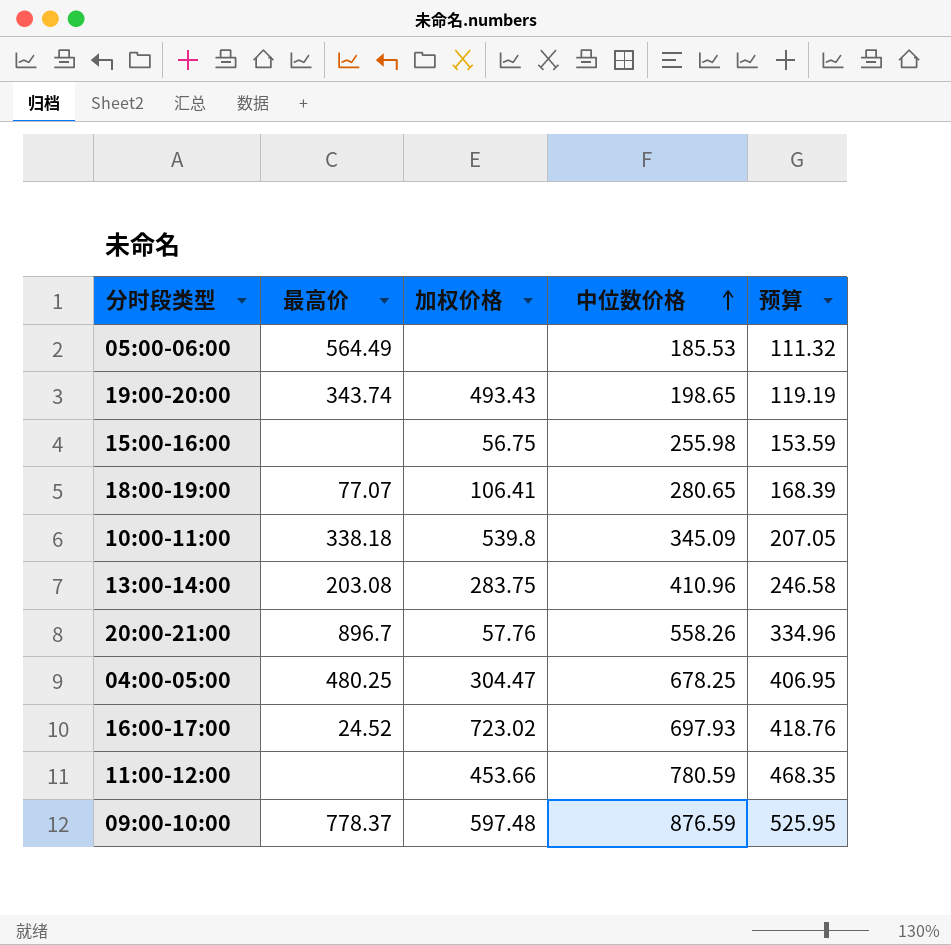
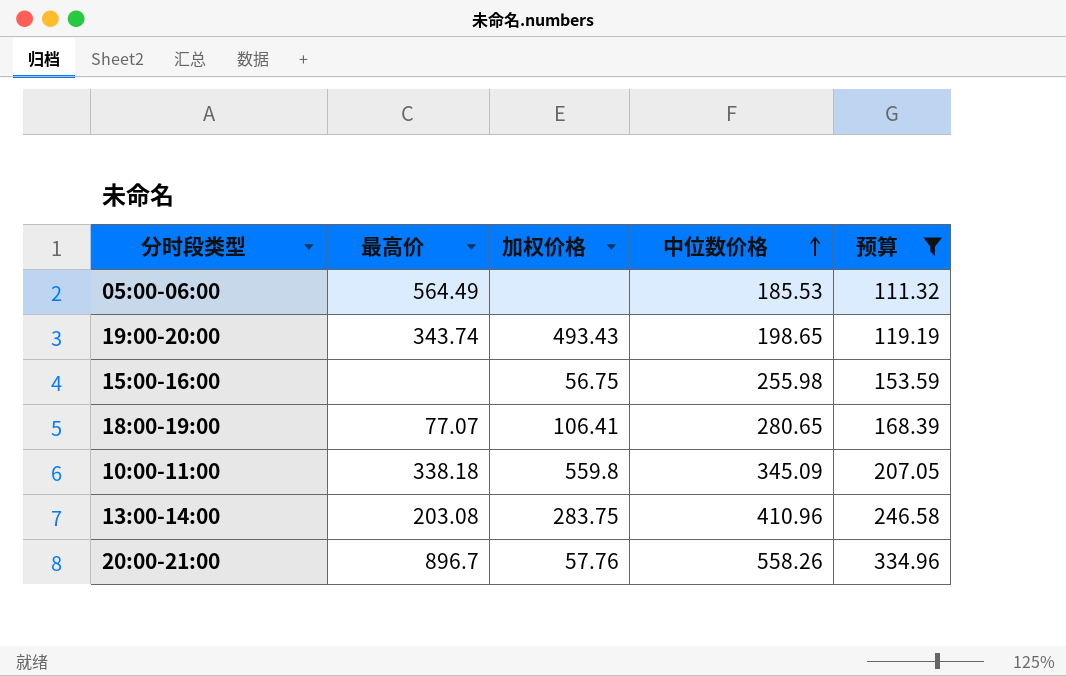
filter: none -> 预算 <= 334.96
10:00-11:00 | 加权价格: 539.8 -> 559.8

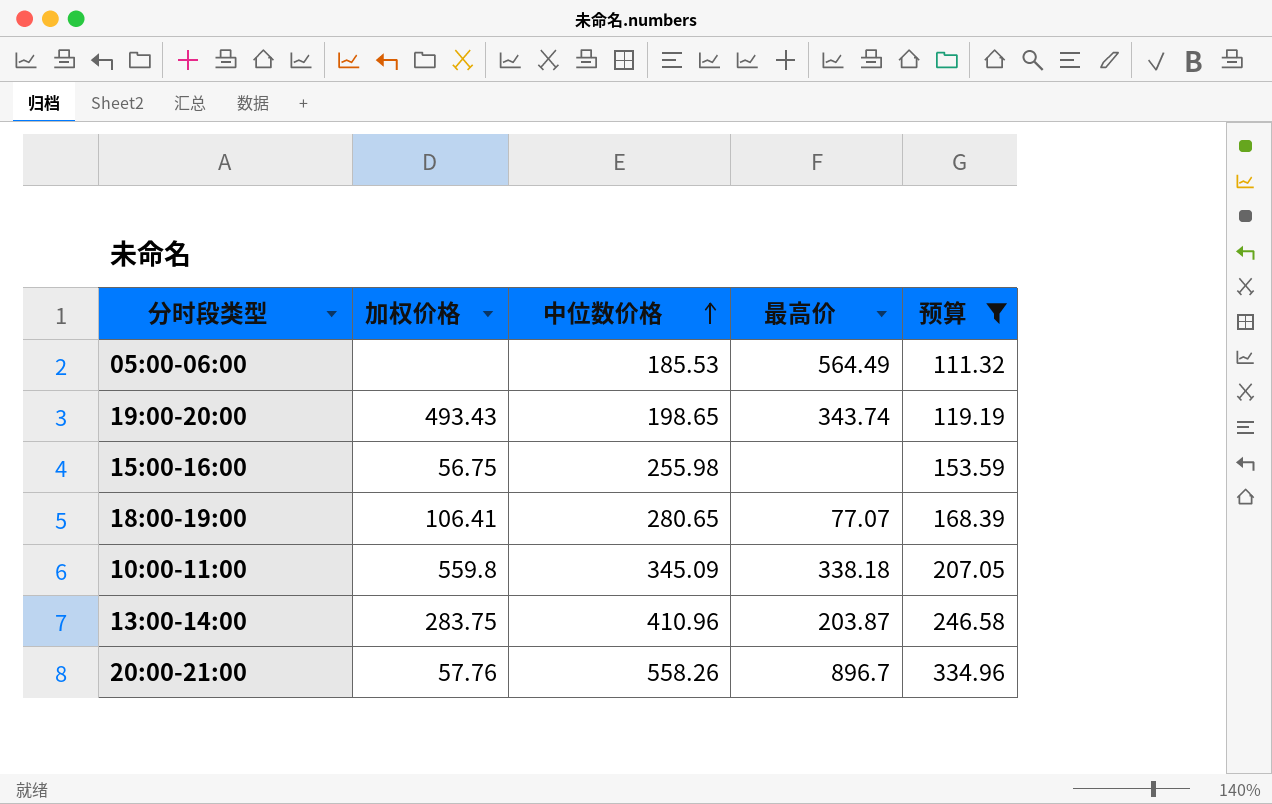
column 最高价 | position: 2 -> 4
13:00-14:00 | 最高价: 203.08 -> 203.87

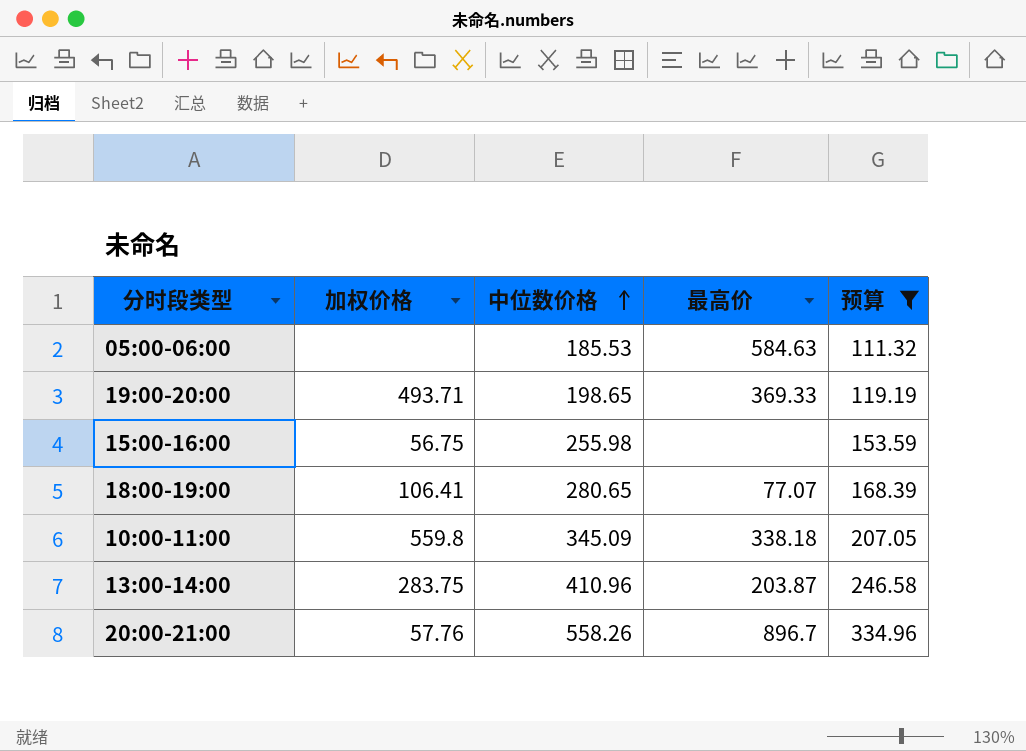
05:00-06:00 | 最高价: 564.49 -> 584.63
19:00-20:00 | 加权价格: 493.43 -> 493.71
19:00-20:00 | 最高价: 343.74 -> 369.33

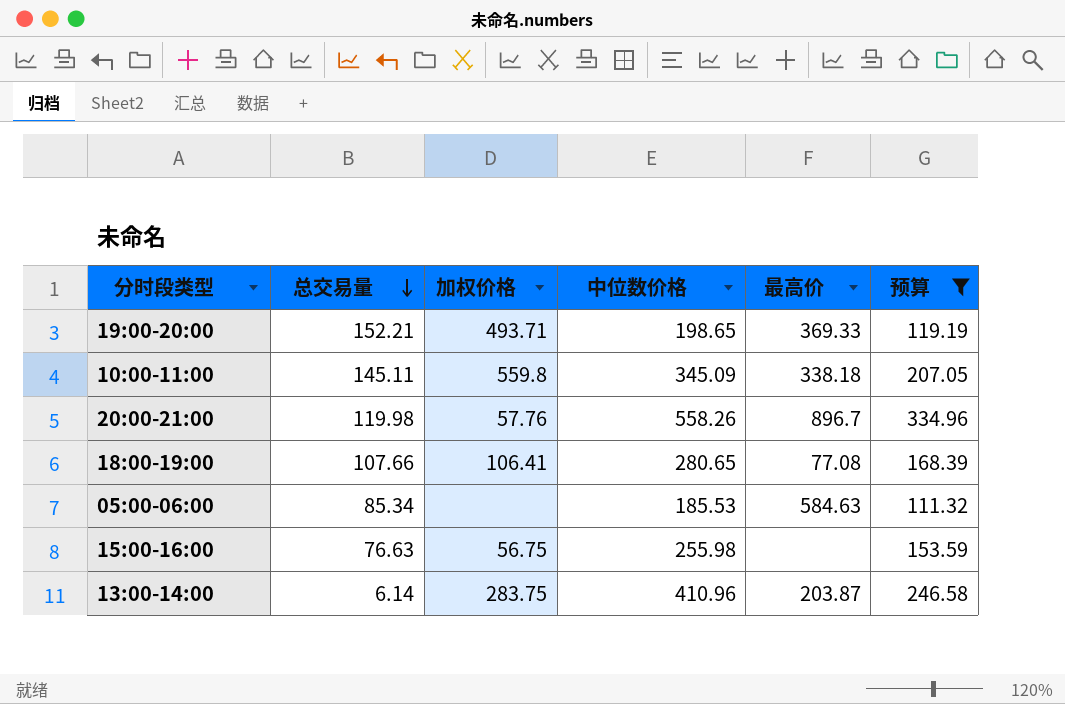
row order: 中位数价格 ascending -> 总交易量 descending
column 总交易量 | position: none -> 2
18:00-19:00 | 最高价: 77.07 -> 77.08

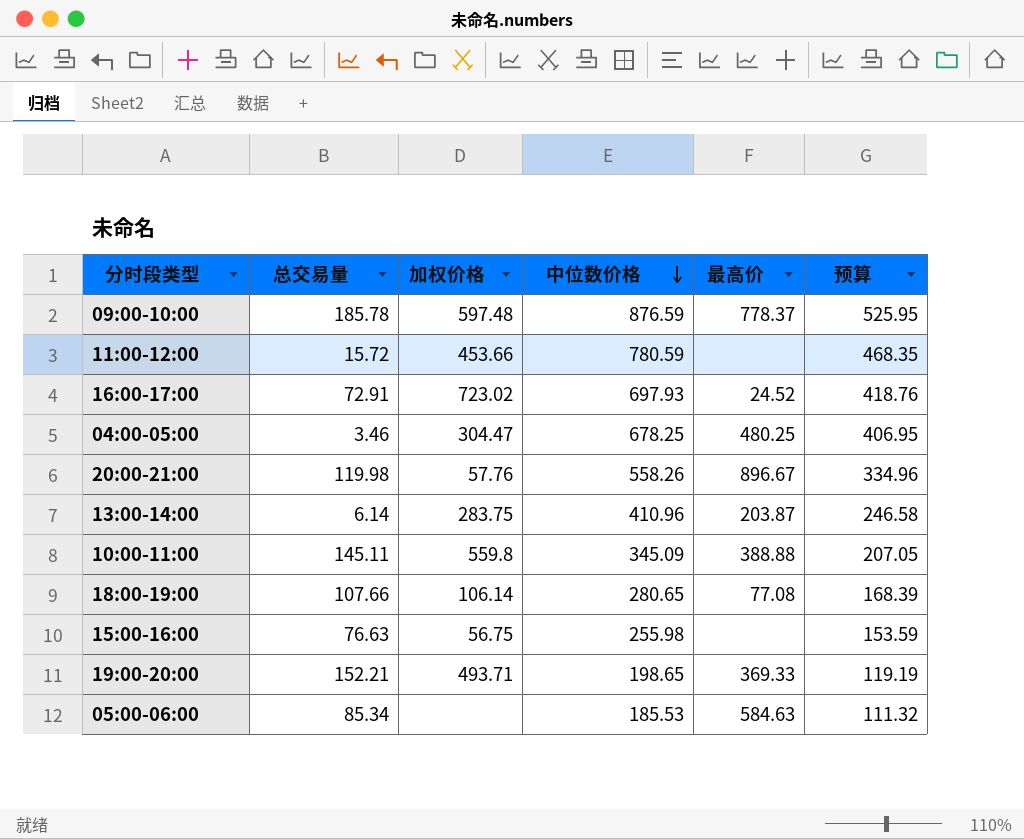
filter: 预算 <= 334.96 -> none
row order: 总交易量 descending -> 中位数价格 descending
20:00-21:00 | 最高价: 896.7 -> 896.67
10:00-11:00 | 最高价: 338.18 -> 388.88
18:00-19:00 | 加权价格: 106.41 -> 106.14

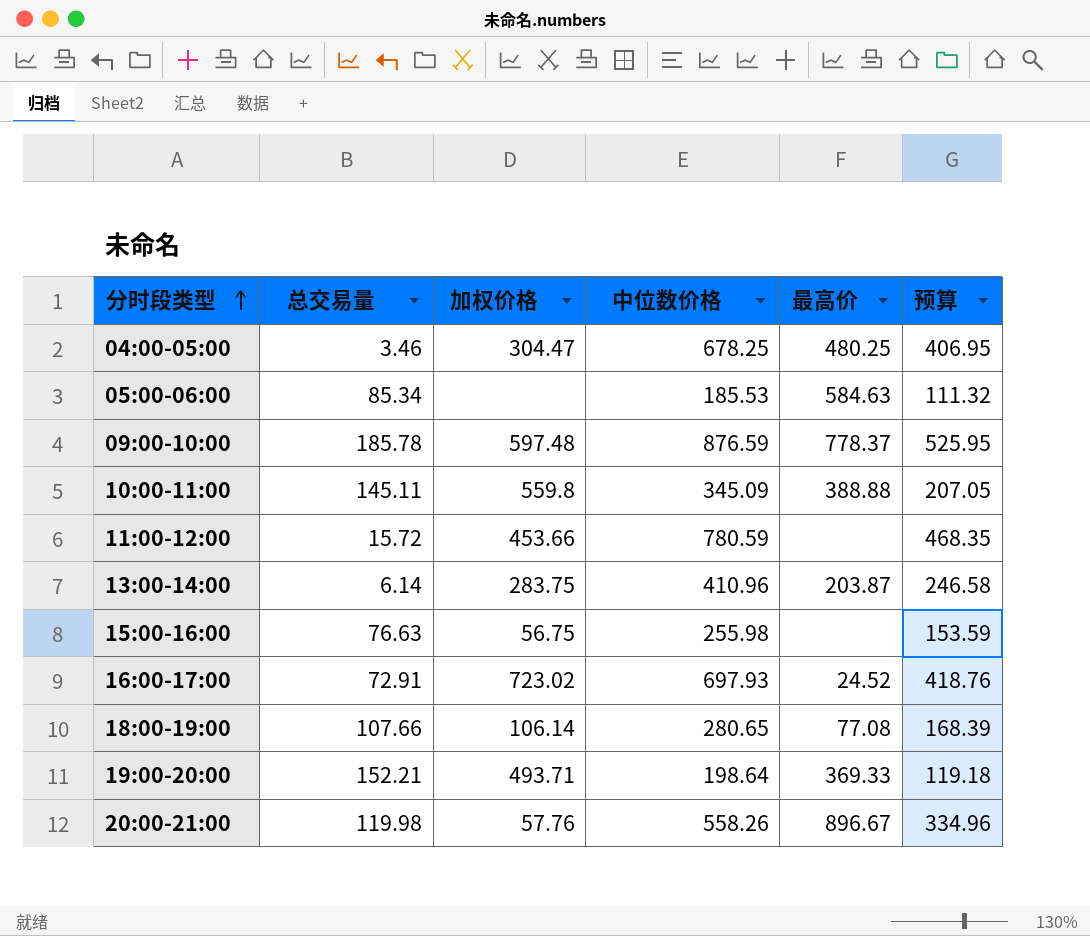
row order: 中位数价格 descending -> 分时段类型 ascending
19:00-20:00 | 中位数价格: 198.65 -> 198.64
19:00-20:00 | 预算: 119.19 -> 119.18

